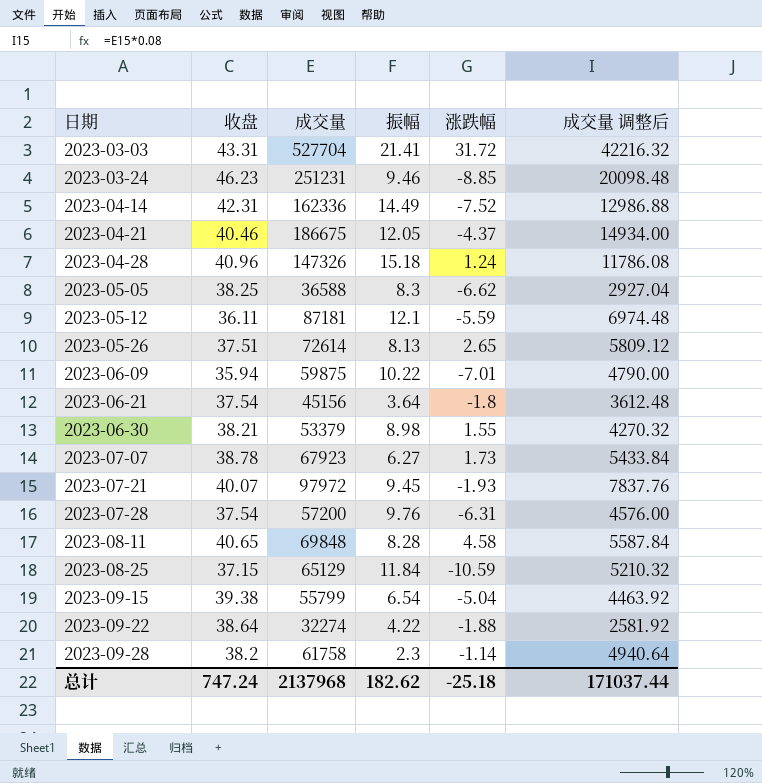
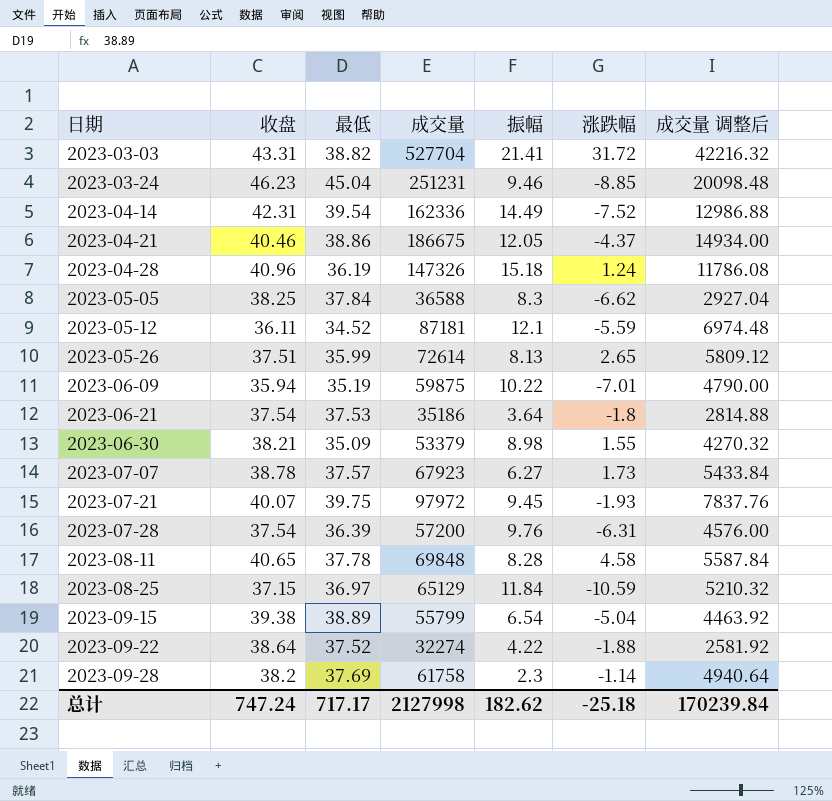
column 最低 | position: none -> 3
2023-06-21 | 成交量: 45156 -> 35186
2023-06-21 | 成交量 调整后: 3612.48 -> 2814.88
总计 | 成交量: 2137968 -> 2127998
总计 | 成交量 调整后: 171037.44 -> 170239.84

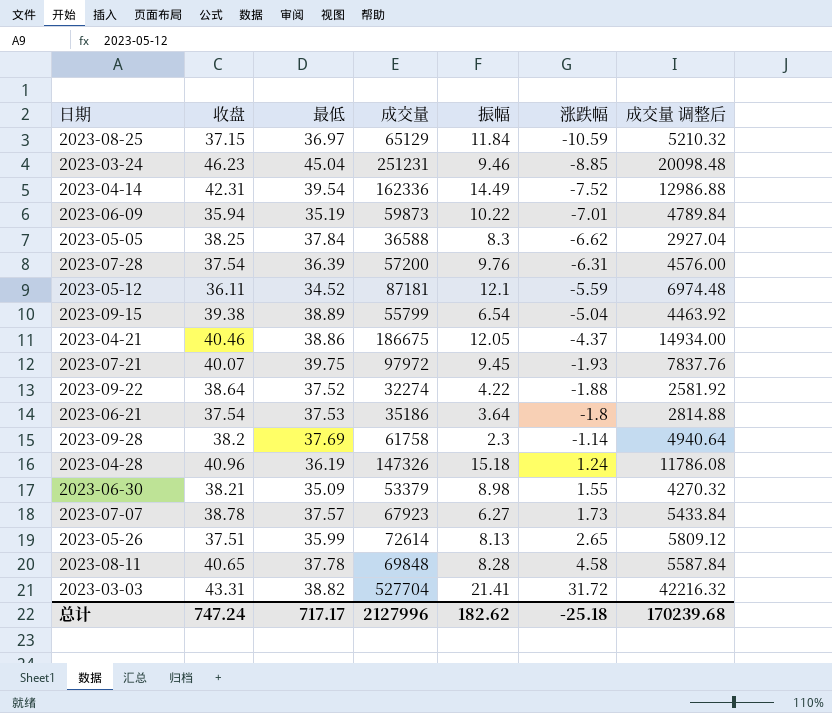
row order: 日期 ascending -> 涨跌幅 ascending
2023-06-09 | 成交量: 59875 -> 59873
2023-06-09 | 成交量 调整后: 4790.00 -> 4789.84
总计 | 成交量: 2127998 -> 2127996
总计 | 成交量 调整后: 170239.84 -> 170239.68

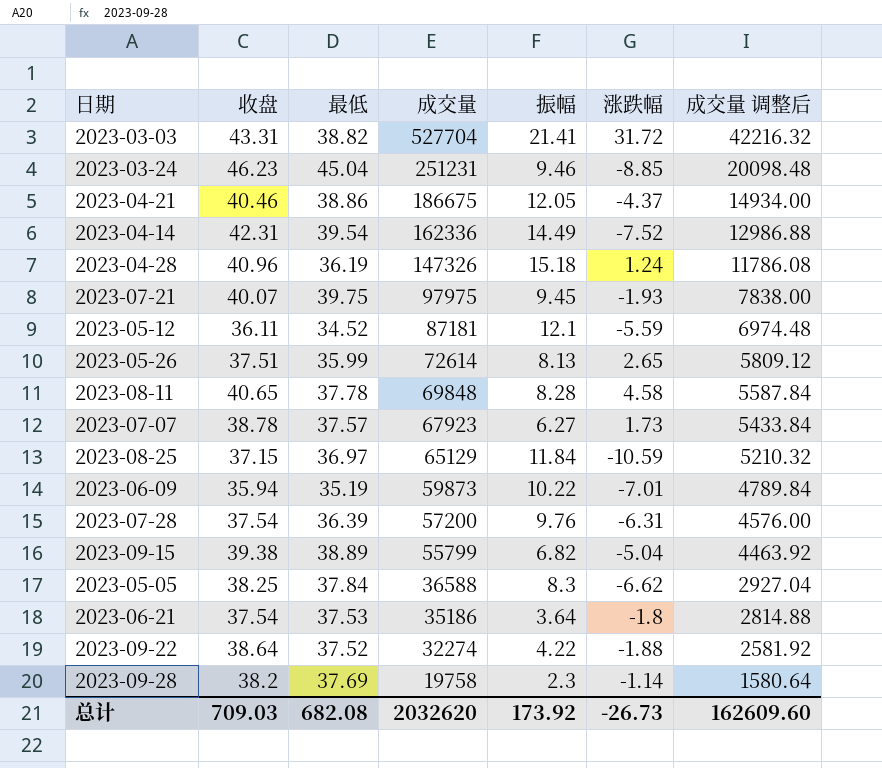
row order: 涨跌幅 ascending -> 成交量 descending
row 2023-06-30: 38.21 | 35.09 | 53379 | 8.98 | 1.55 | 4270.32 -> none
2023-07-21 | 成交量: 97972 -> 97975
2023-07-21 | 成交量 调整后: 7837.76 -> 7838.00
2023-09-15 | 振幅: 6.54 -> 6.82
2023-09-28 | 成交量: 61758 -> 19758
2023-09-28 | 成交量 调整后: 4940.64 -> 1580.64
总计 | 收盘: 747.24 -> 709.03
总计 | 最低: 717.17 -> 682.08
总计 | 成交量: 2127996 -> 2032620
总计 | 振幅: 182.62 -> 173.92
总计 | 涨跌幅: -25.18 -> -26.73
总计 | 成交量 调整后: 170239.68 -> 162609.60

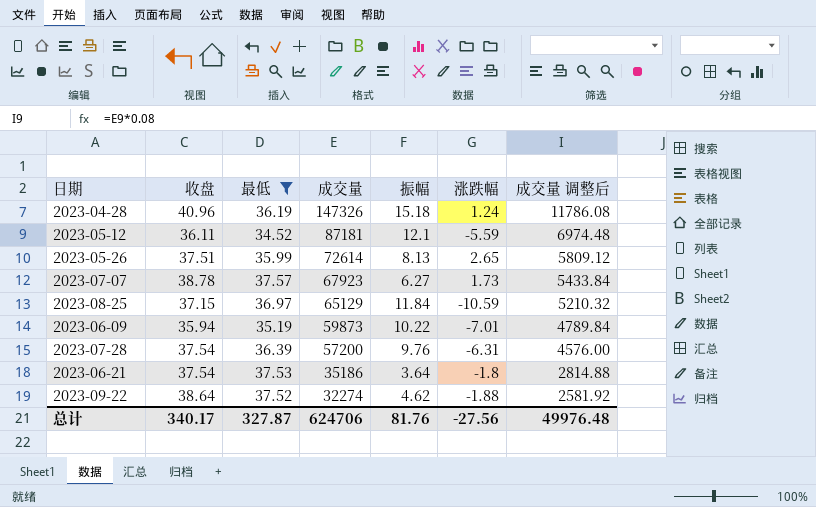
filter: none -> 最低 <= 37.57
2023-09-22 | 振幅: 4.22 -> 4.62
总计 | 收盘: 709.03 -> 340.17
总计 | 最低: 682.08 -> 327.87
总计 | 成交量: 2032620 -> 624706
总计 | 振幅: 173.92 -> 81.76
总计 | 涨跌幅: -26.73 -> -27.56
总计 | 成交量 调整后: 162609.60 -> 49976.48

